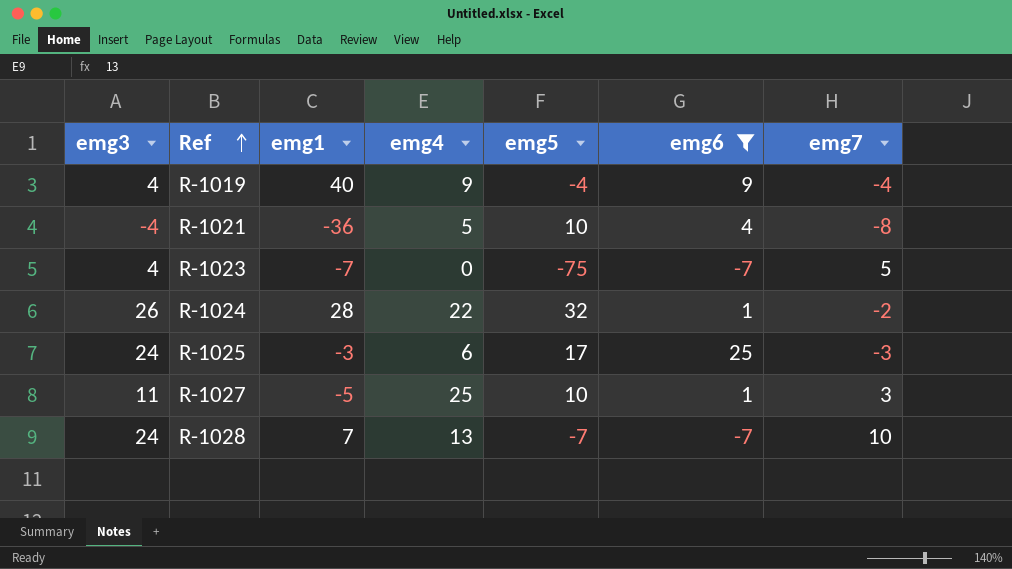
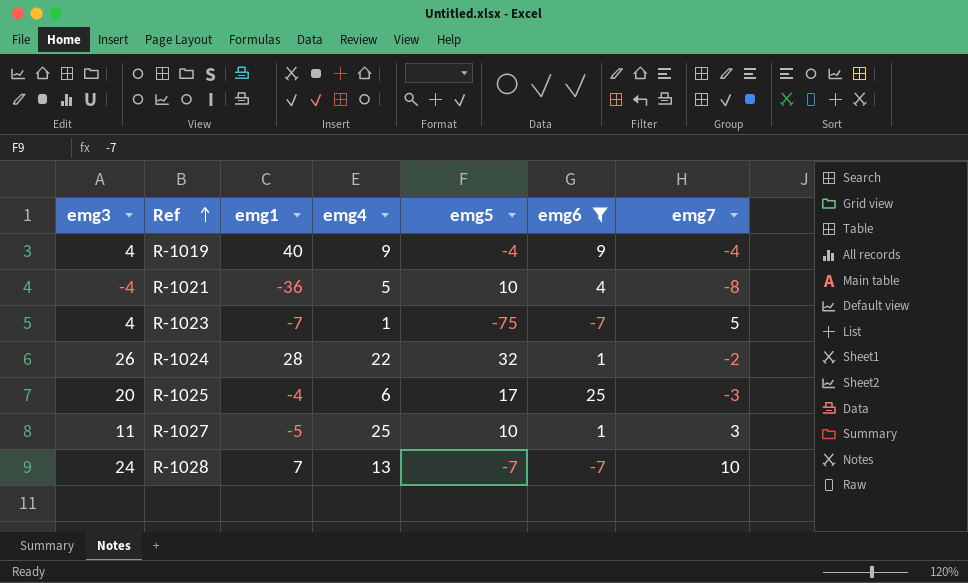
R-1023 | emg4: 0 -> 1
R-1025 | emg3: 24 -> 20
R-1025 | emg1: -3 -> -4

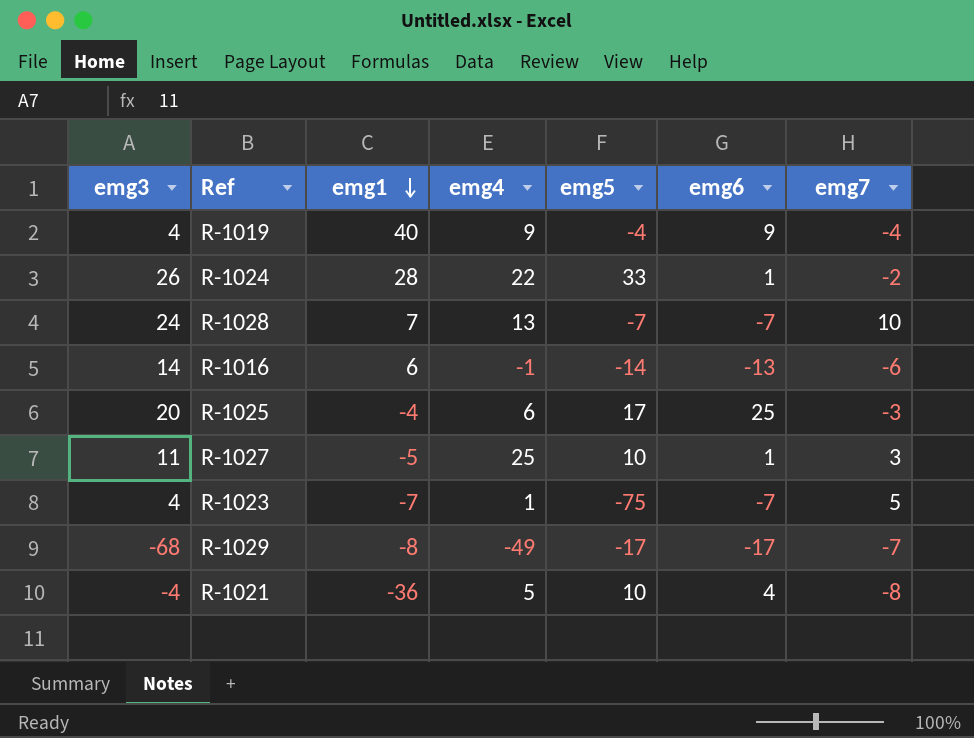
filter: emg6 >= -7 -> none
row order: Ref ascending -> emg1 descending
R-1024 | emg5: 32 -> 33

